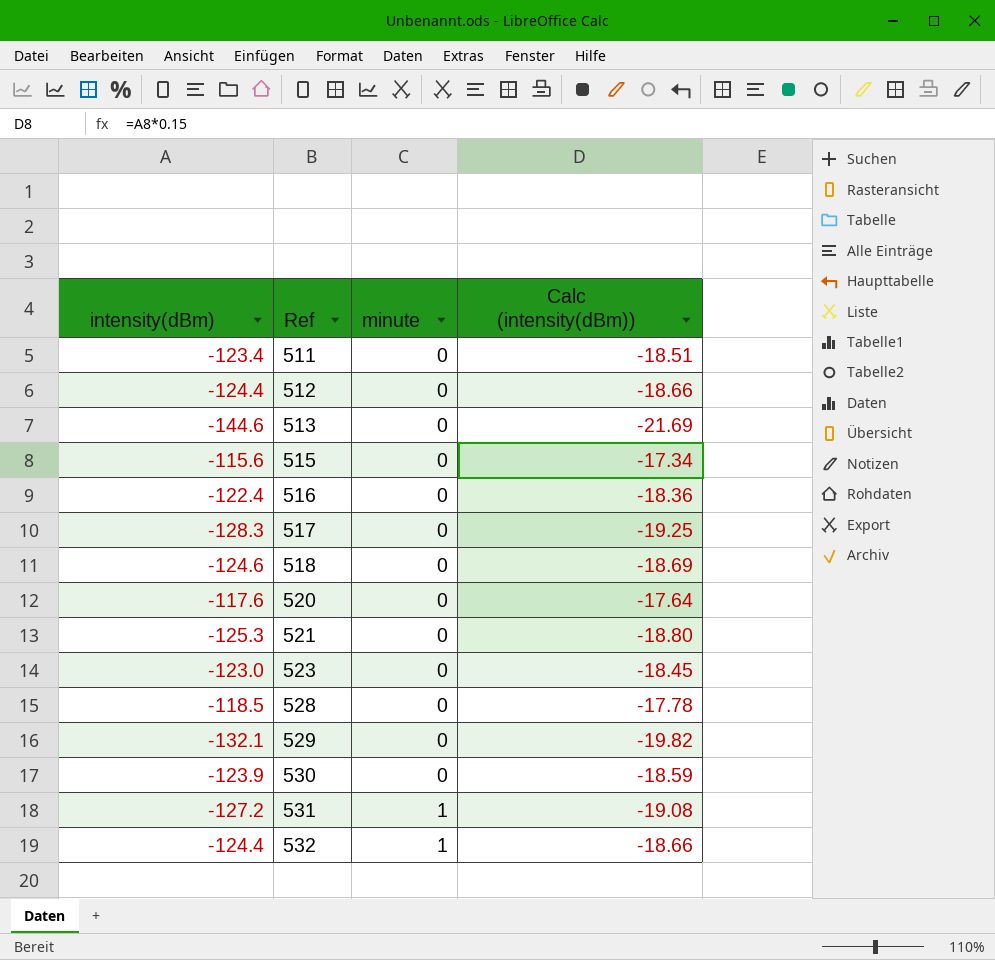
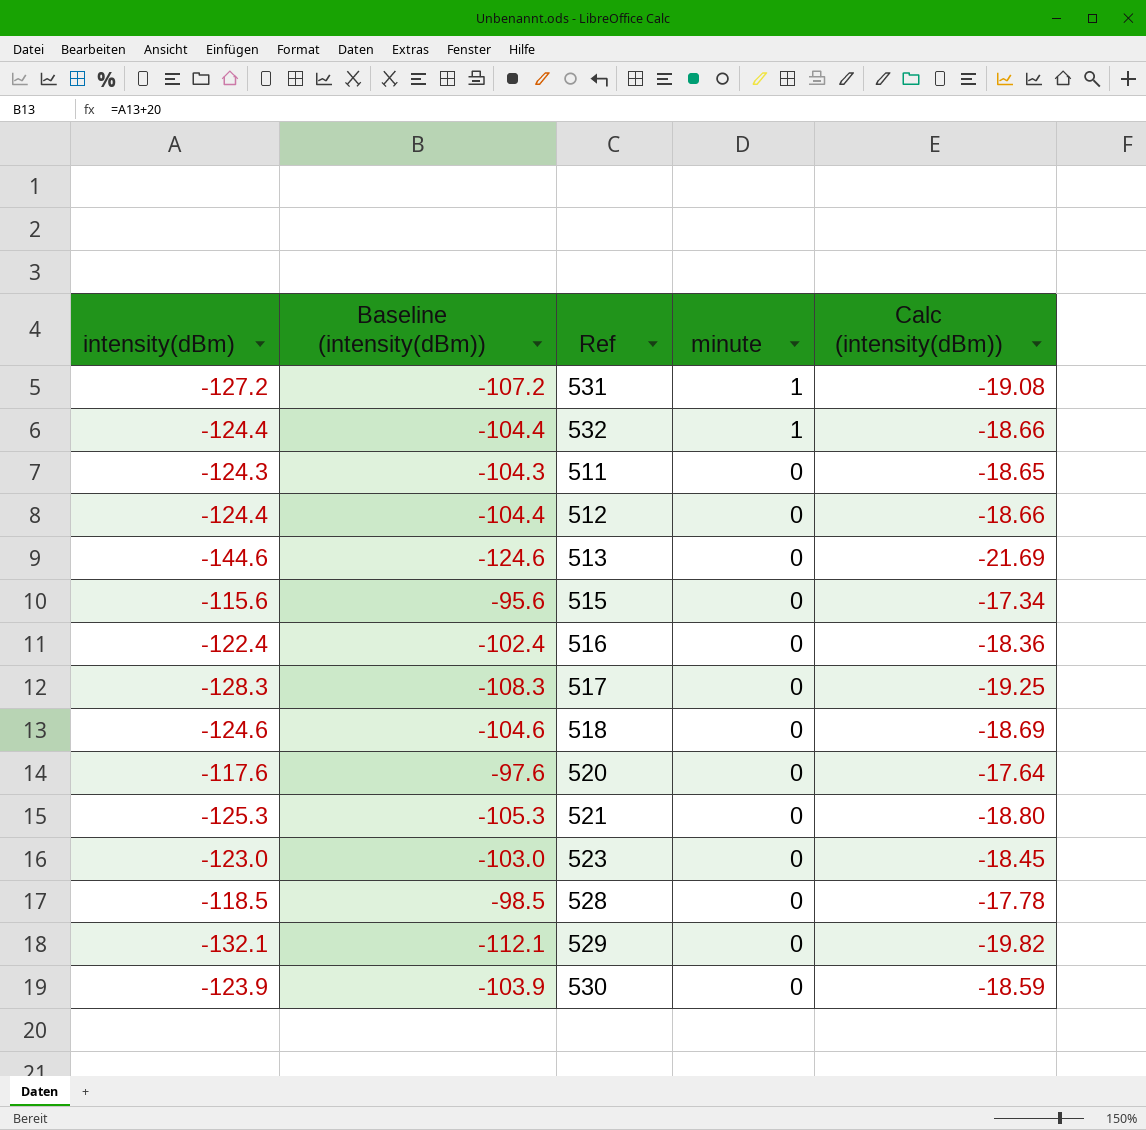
row order: Ref ascending -> minute descending
column Baseline (intensity(dBm)) | formula: none -> [intensity(dBm)] + 20
511 | intensity(dBm): -123.4 -> -124.3
511 | Calc (intensity(dBm)): -18.51 -> -18.65

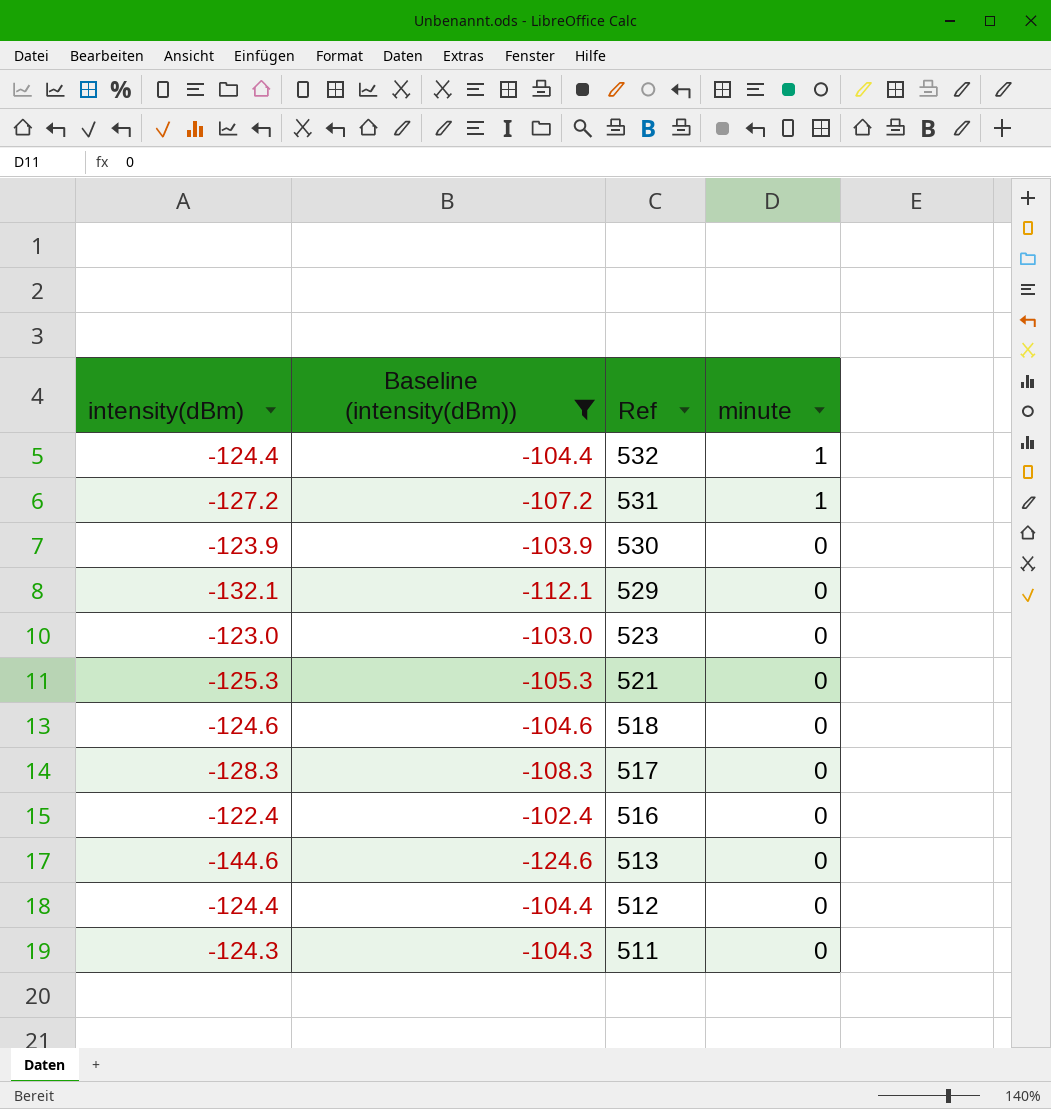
filter: none -> Baseline (intensity(dBm)) <= -102.4
row order: minute descending -> Ref descending
column Calc (intensity(dBm)) | formula: [intensity(dBm)] * 0.15 -> none

